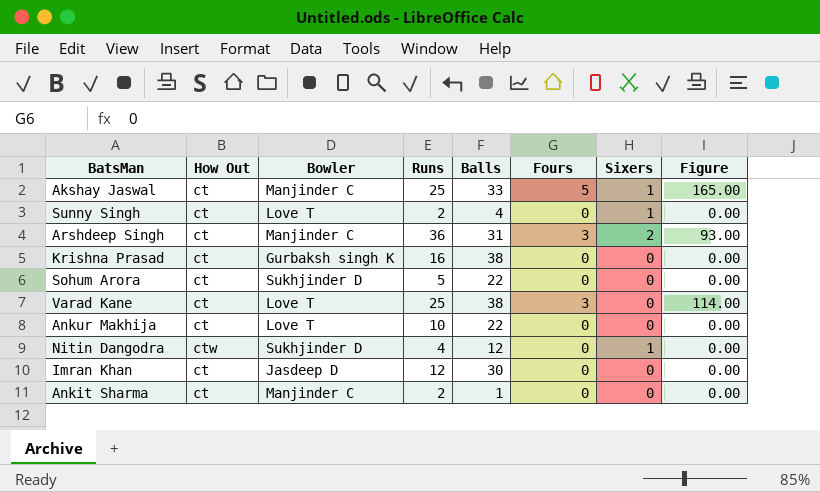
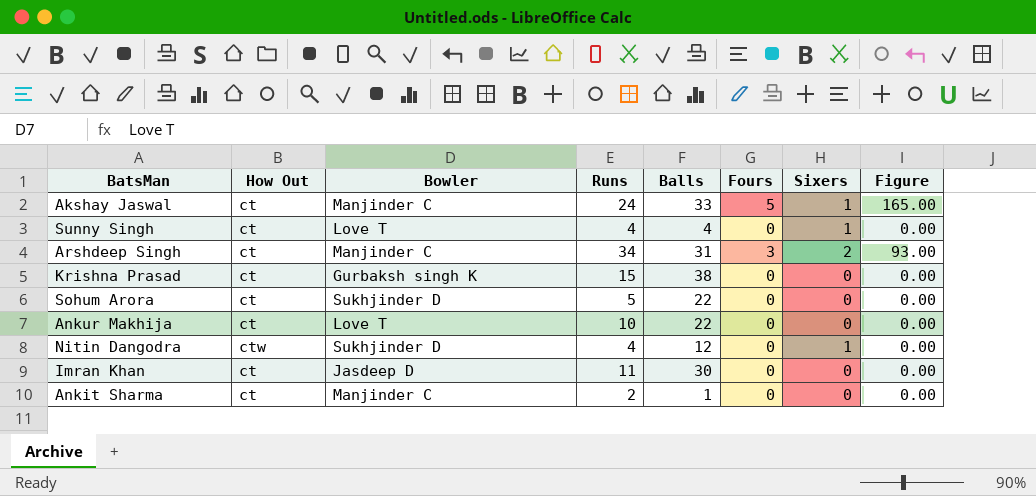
row Varad Kane: ct | Love T | 25 | 38 | 3 | 0 | 114.00 -> none
Akshay Jaswal | Runs: 25 -> 24
Sunny Singh | Runs: 2 -> 4
Arshdeep Singh | Runs: 36 -> 34
Krishna Prasad | Runs: 16 -> 15
Imran Khan | Runs: 12 -> 11

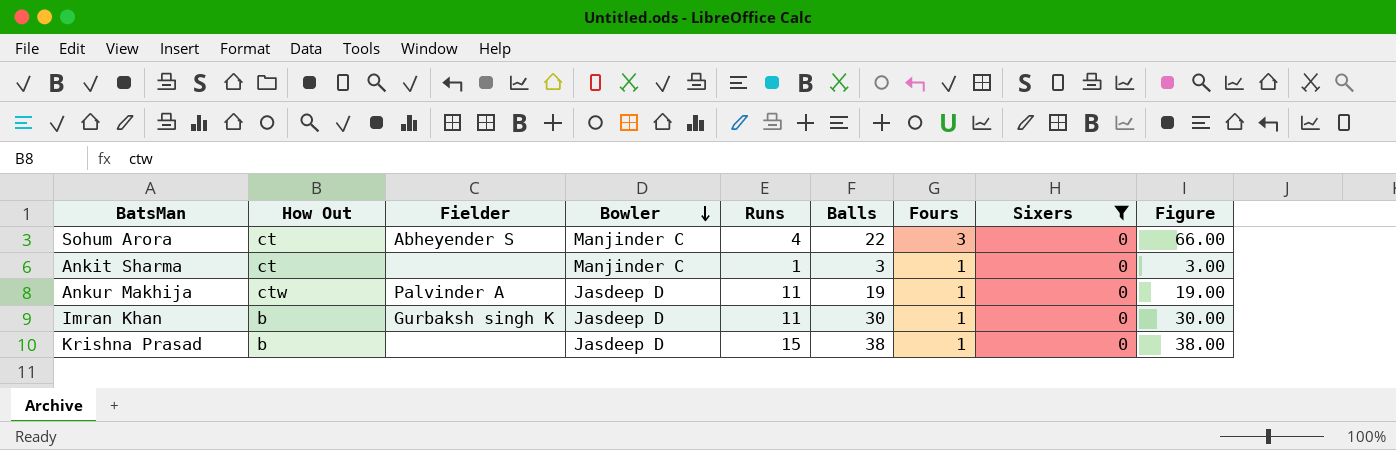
filter: none -> Sixers = 0
row order: none -> Bowler descending
column Fielder | position: none -> 3
Sohum Arora | Bowler: Sukhjinder D -> Manjinder C
Sohum Arora | Runs: 5 -> 4
Sohum Arora | Fours: 0 -> 3
Sohum Arora | Figure: 0.00 -> 66.00
Ankit Sharma | Runs: 2 -> 1
Ankit Sharma | Balls: 1 -> 3
Ankit Sharma | Fours: 0 -> 1
Ankit Sharma | Figure: 0.00 -> 3.00
Ankur Makhija | How Out: ct -> ctw
Ankur Makhija | Bowler: Love T -> Jasdeep D
Ankur Makhija | Runs: 10 -> 11
Ankur Makhija | Balls: 22 -> 19
Ankur Makhija | Fours: 0 -> 1
Ankur Makhija | Figure: 0.00 -> 19.00
Imran Khan | How Out: ct -> b
Imran Khan | Fours: 0 -> 1
Imran Khan | Figure: 0.00 -> 30.00
Krishna Prasad | How Out: ct -> b
Krishna Prasad | Bowler: Gurbaksh singh K -> Jasdeep D
Krishna Prasad | Fours: 0 -> 1
Krishna Prasad | Figure: 0.00 -> 38.00

